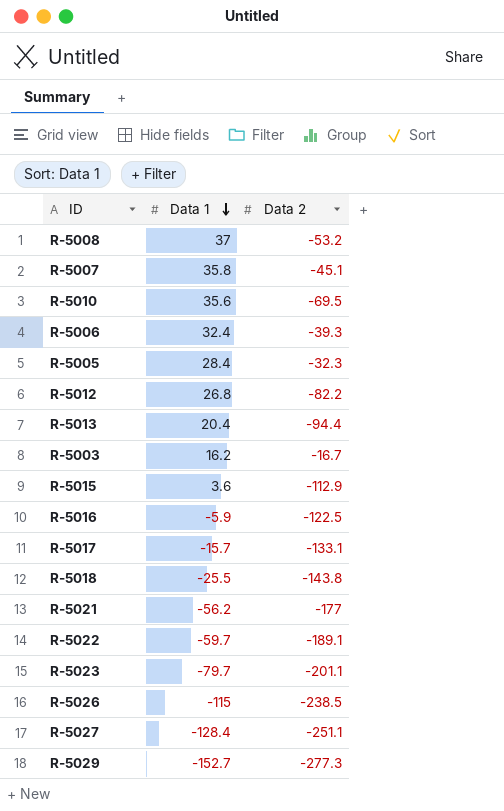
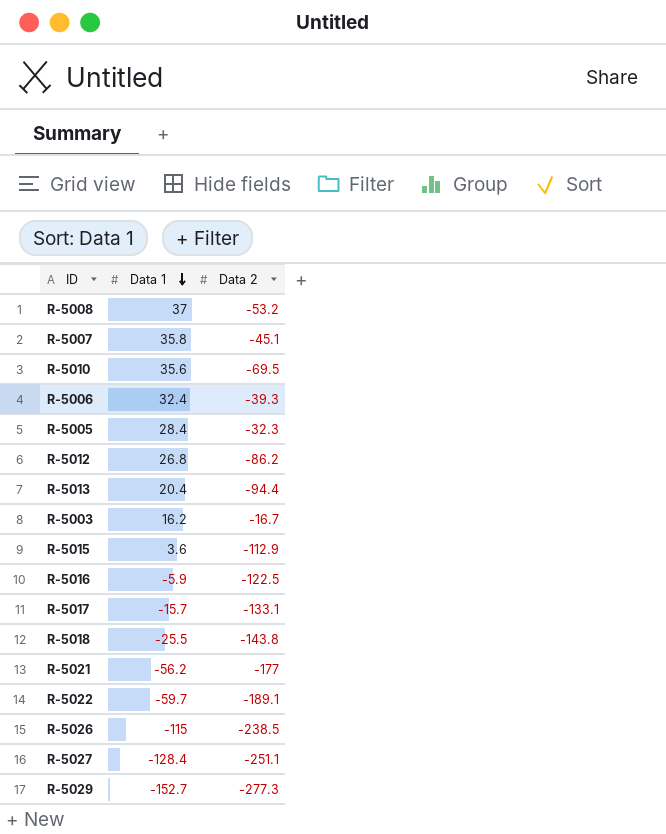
row R-5023: -79.7 | -201.1 -> none
R-5012 | Data 2: -82.2 -> -86.2

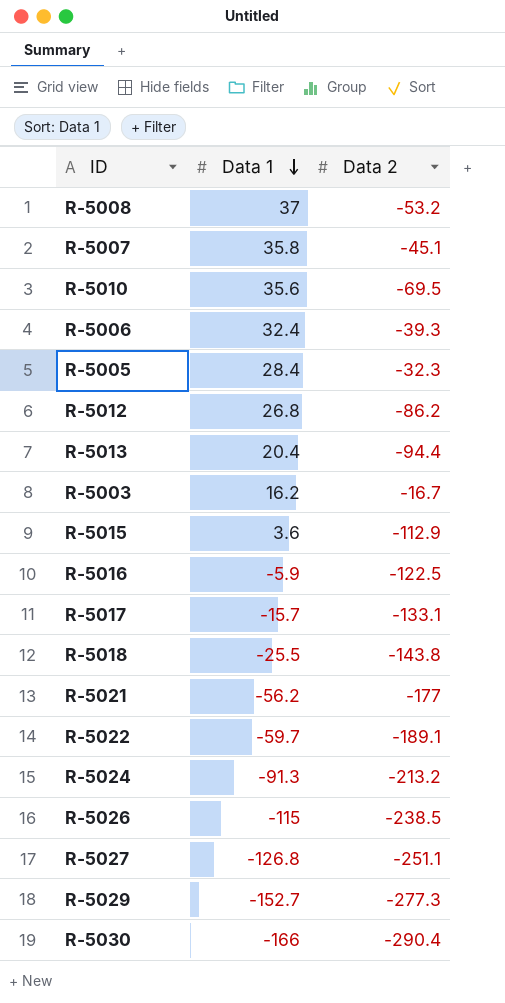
row R-5024: none -> -91.3 | -213.2
R-5027 | Data 1: -128.4 -> -126.8
row R-5030: none -> -166 | -290.4

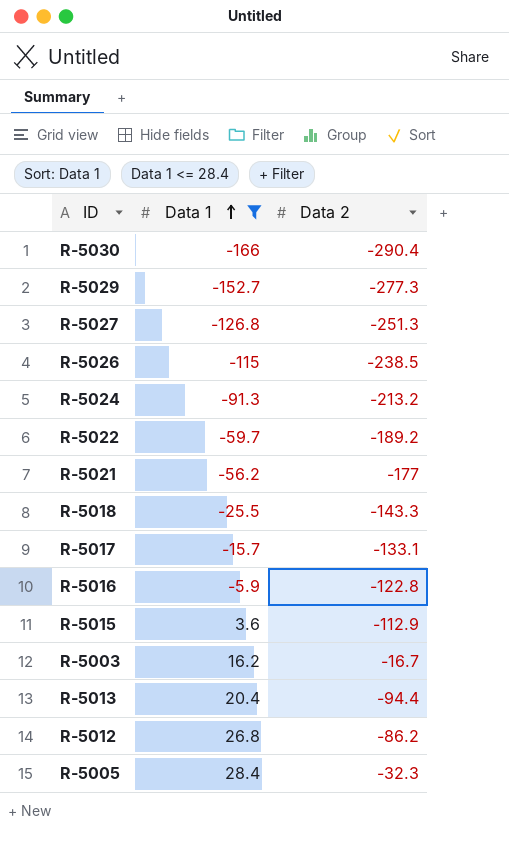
filter: none -> Data 1 <= 28.4
row order: Data 1 descending -> Data 1 ascending
R-5027 | Data 2: -251.1 -> -251.3
R-5022 | Data 2: -189.1 -> -189.2
R-5018 | Data 2: -143.8 -> -143.3
R-5016 | Data 2: -122.5 -> -122.8

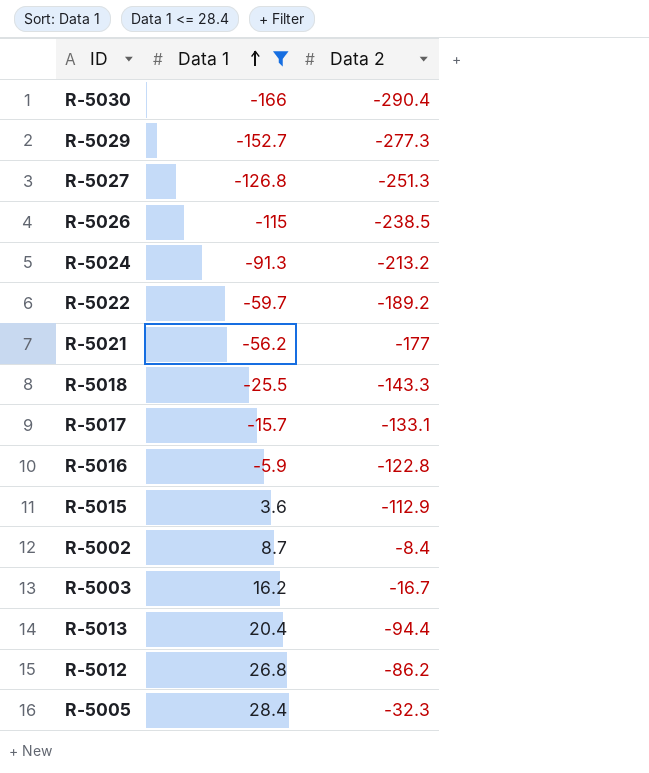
row R-5002: none -> 8.7 | -8.4

